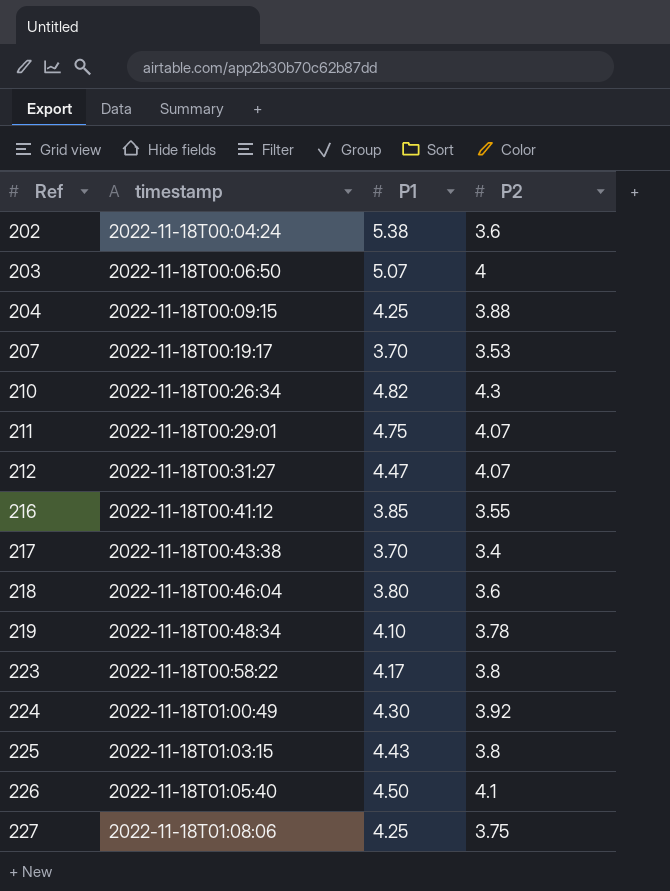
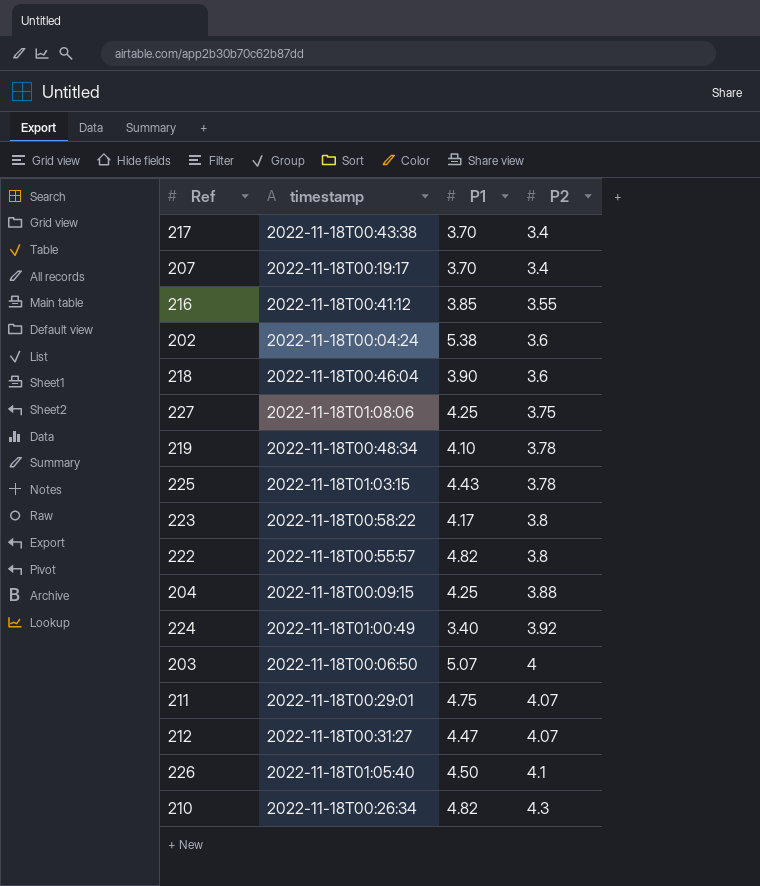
row order: Ref ascending -> P2 ascending
207 | P2: 3.53 -> 3.4
218 | P1: 3.80 -> 3.90
225 | P2: 3.8 -> 3.78
row 222: none -> 2022-11-18T00:55:57 | 4.82 | 3.8
224 | P1: 4.30 -> 3.40

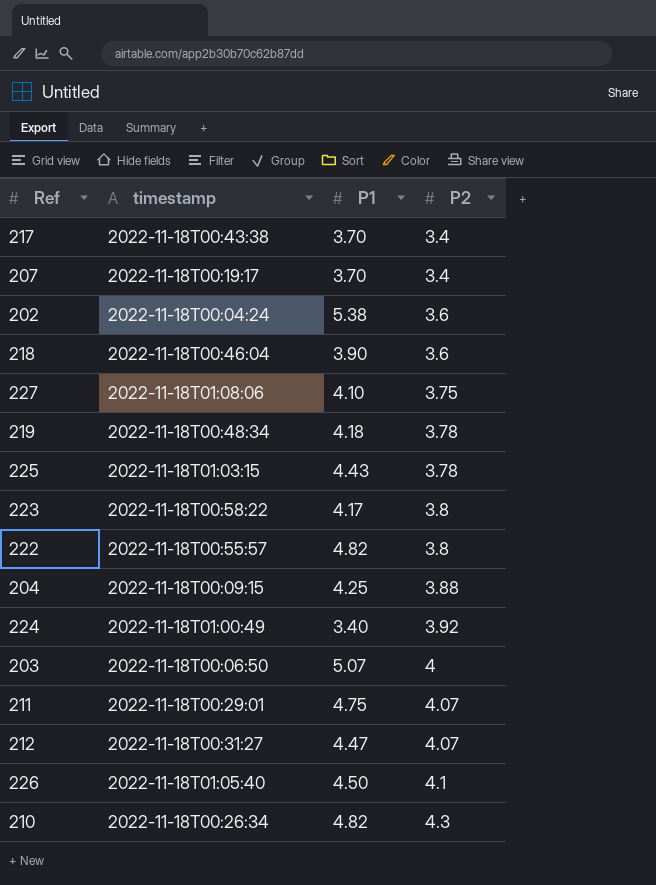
row 216: 2022-11-18T00:41:12 | 3.85 | 3.55 -> none
227 | P1: 4.25 -> 4.10
219 | P1: 4.10 -> 4.18

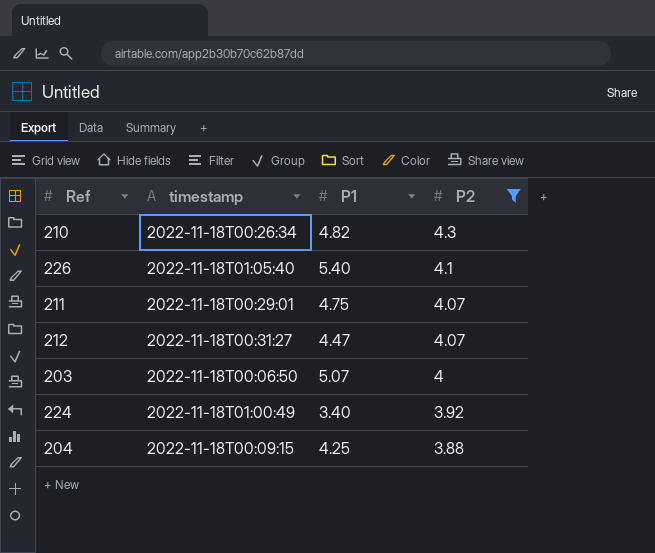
filter: none -> P2 >= 3.88
row order: P2 ascending -> P2 descending
226 | P1: 4.50 -> 5.40

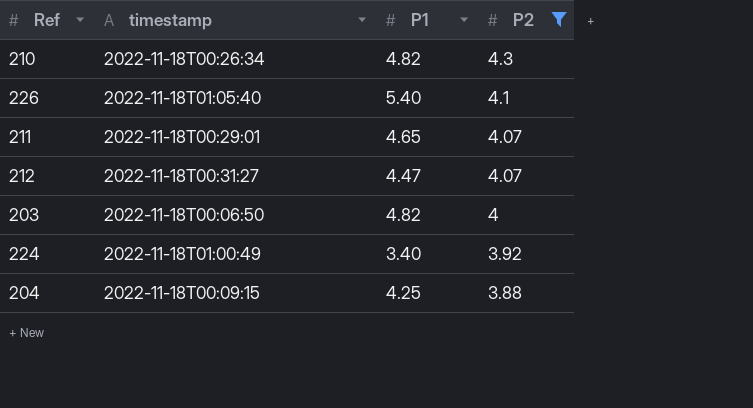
211 | P1: 4.75 -> 4.65
203 | P1: 5.07 -> 4.82

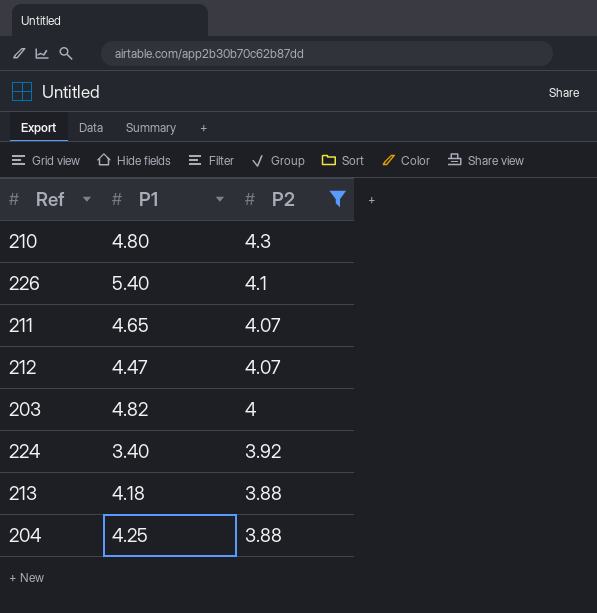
column timestamp | position: 2 -> none
210 | P1: 4.82 -> 4.80
row 213: none -> 4.18 | 3.88

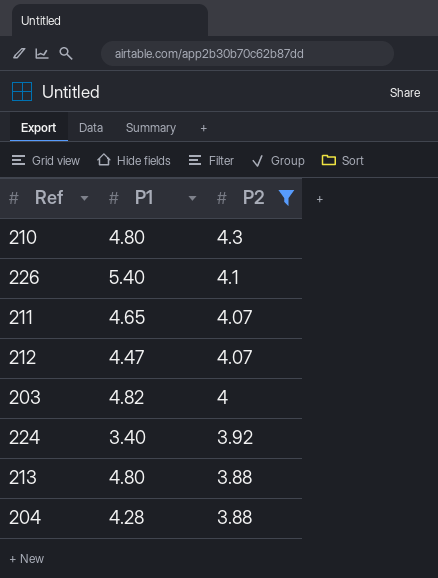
213 | P1: 4.18 -> 4.80
204 | P1: 4.25 -> 4.28

